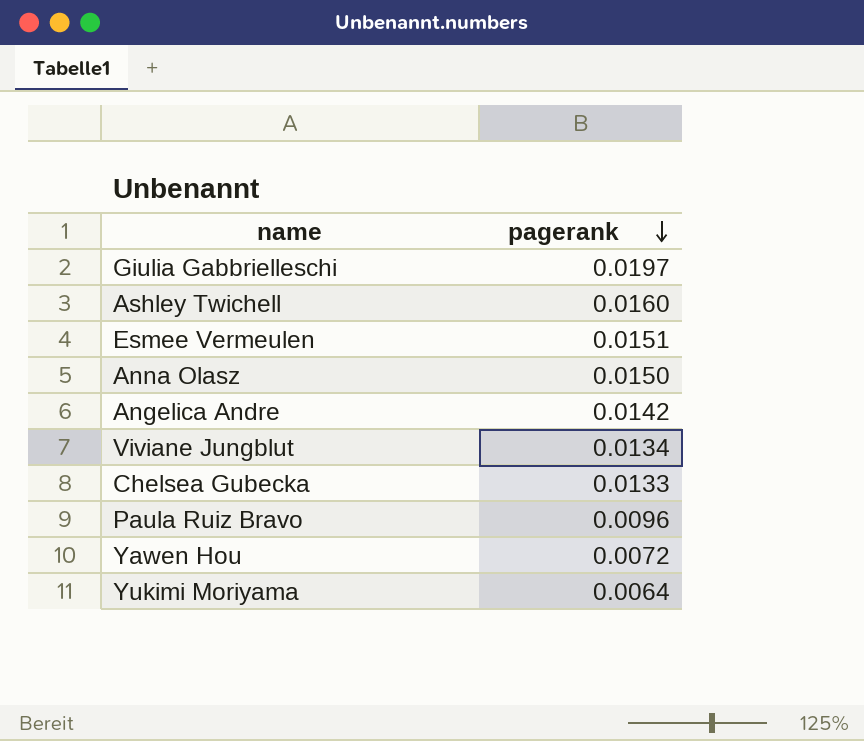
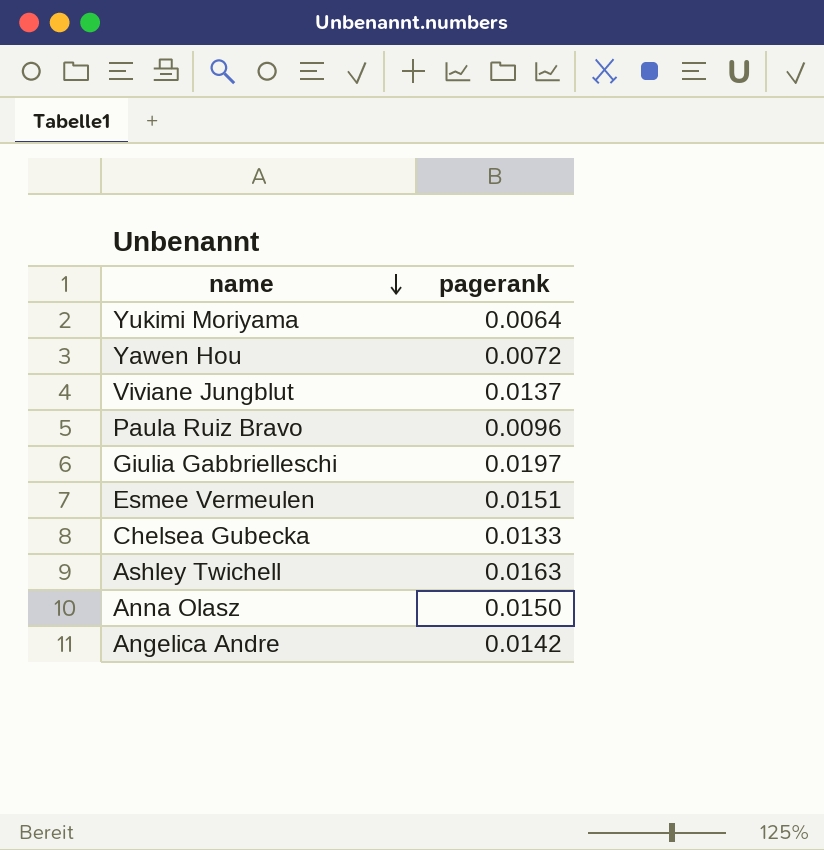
row order: pagerank descending -> name descending
Viviane Jungblut | pagerank: 0.0134 -> 0.0137
Ashley Twichell | pagerank: 0.0160 -> 0.0163

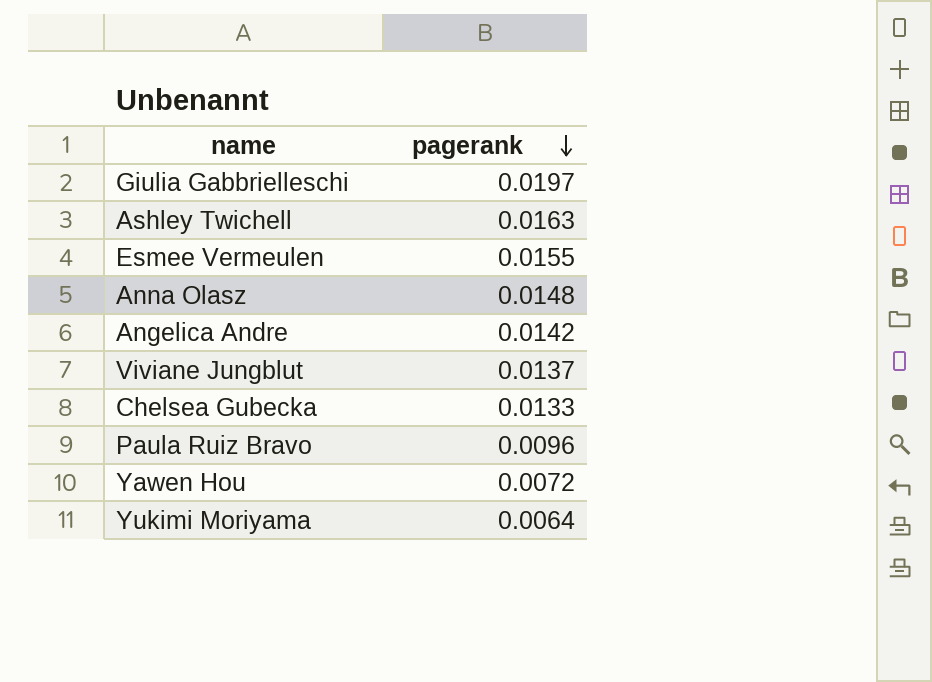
row order: name descending -> pagerank descending
Esmee Vermeulen | pagerank: 0.0151 -> 0.0155
Anna Olasz | pagerank: 0.0150 -> 0.0148

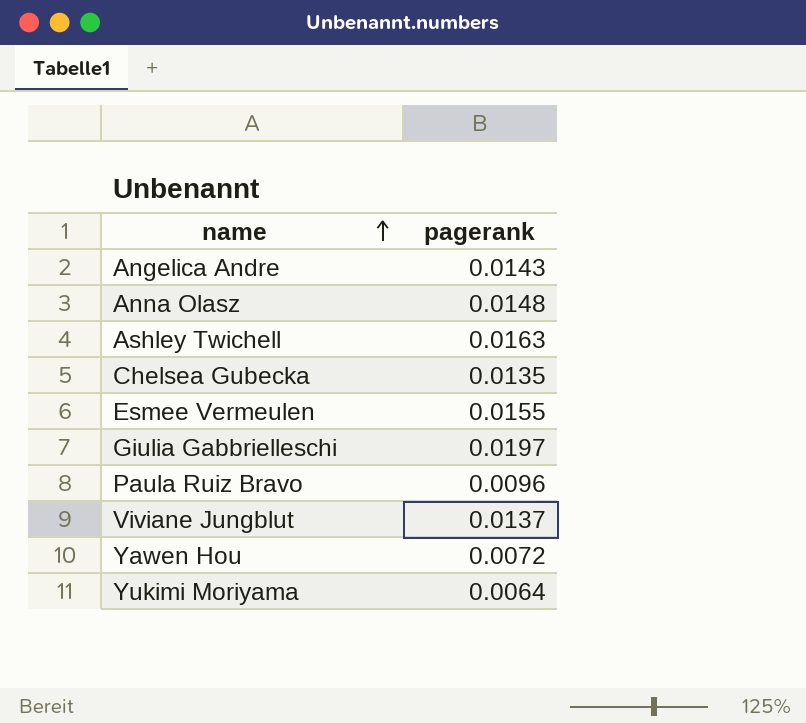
row order: pagerank descending -> name ascending
Angelica Andre | pagerank: 0.0142 -> 0.0143
Chelsea Gubecka | pagerank: 0.0133 -> 0.0135

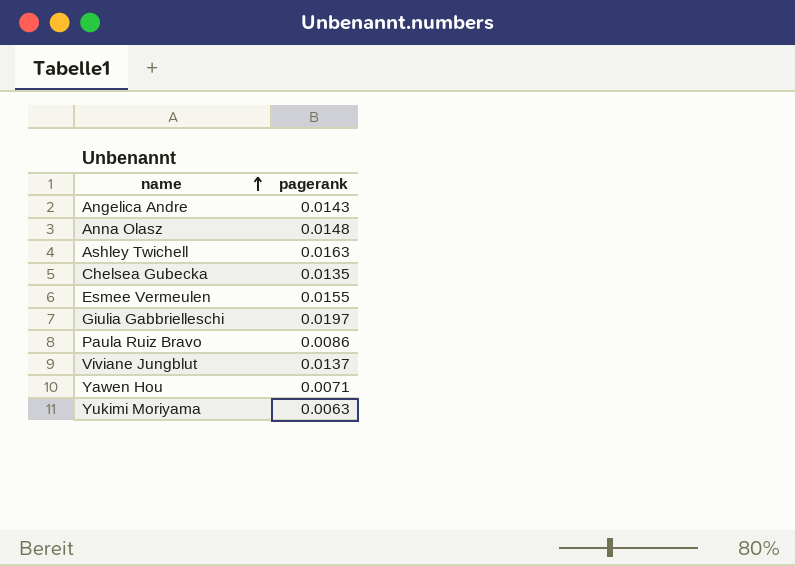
Paula Ruiz Bravo | pagerank: 0.0096 -> 0.0086
Yawen Hou | pagerank: 0.0072 -> 0.0071
Yukimi Moriyama | pagerank: 0.0064 -> 0.0063

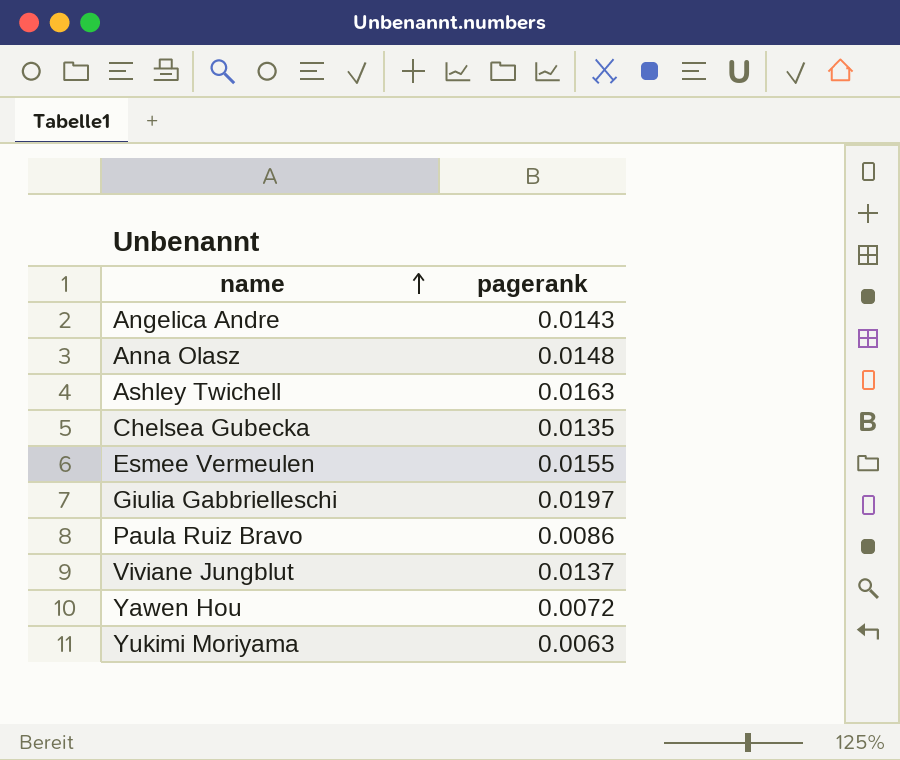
Yawen Hou | pagerank: 0.0071 -> 0.0072

